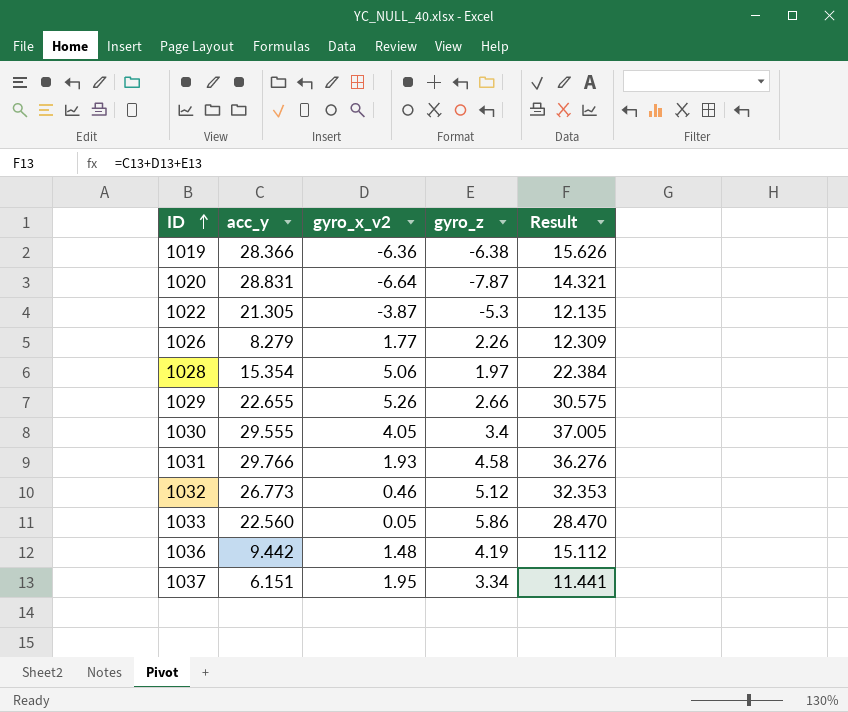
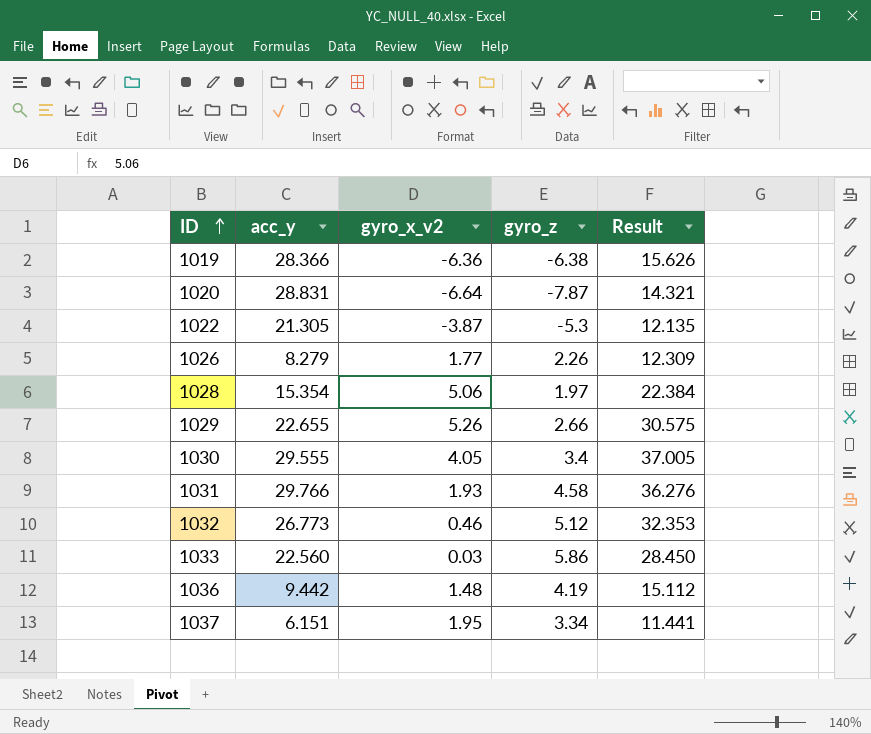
1033 | gyro_x_v2: 0.05 -> 0.03
1033 | Result: 28.470 -> 28.450

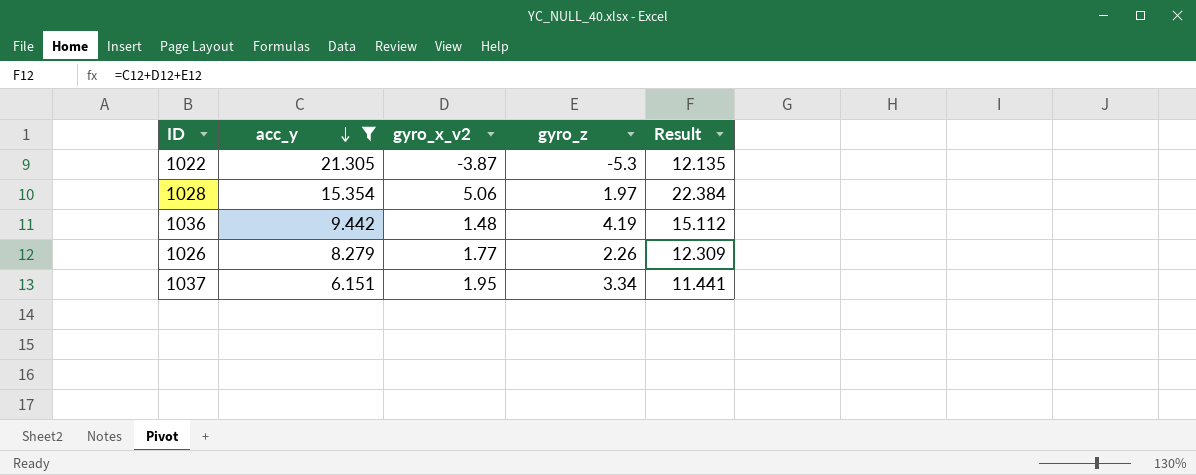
filter: none -> acc_y <= 21.305
row order: ID ascending -> acc_y descending

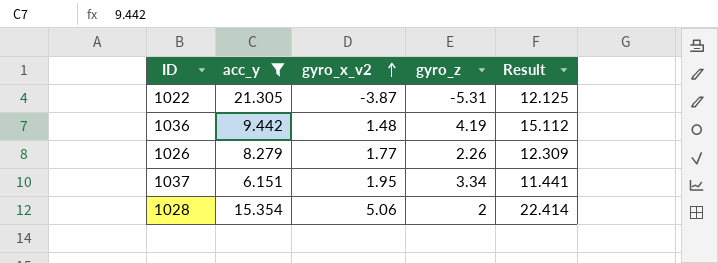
row order: acc_y descending -> gyro_x_v2 ascending
1022 | gyro_z: -5.3 -> -5.31
1022 | Result: 12.135 -> 12.125
1028 | gyro_z: 1.97 -> 2
1028 | Result: 22.384 -> 22.414

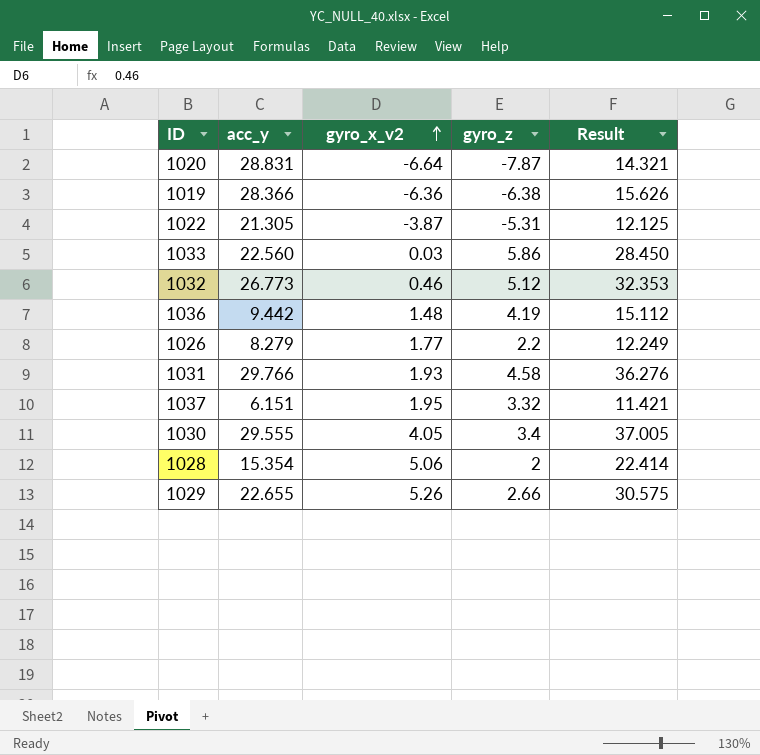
filter: acc_y <= 21.305 -> none
1026 | gyro_z: 2.26 -> 2.2
1026 | Result: 12.309 -> 12.249
1037 | gyro_z: 3.34 -> 3.32
1037 | Result: 11.441 -> 11.421

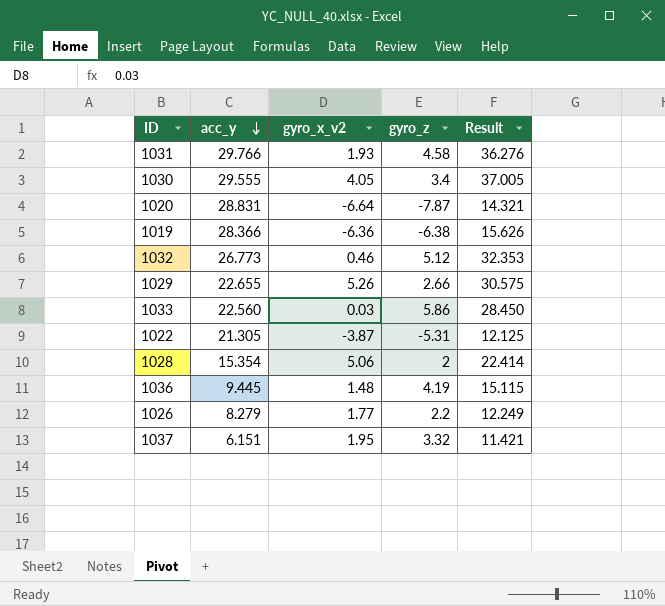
row order: gyro_x_v2 ascending -> acc_y descending
1036 | acc_y: 9.442 -> 9.445
1036 | Result: 15.112 -> 15.115

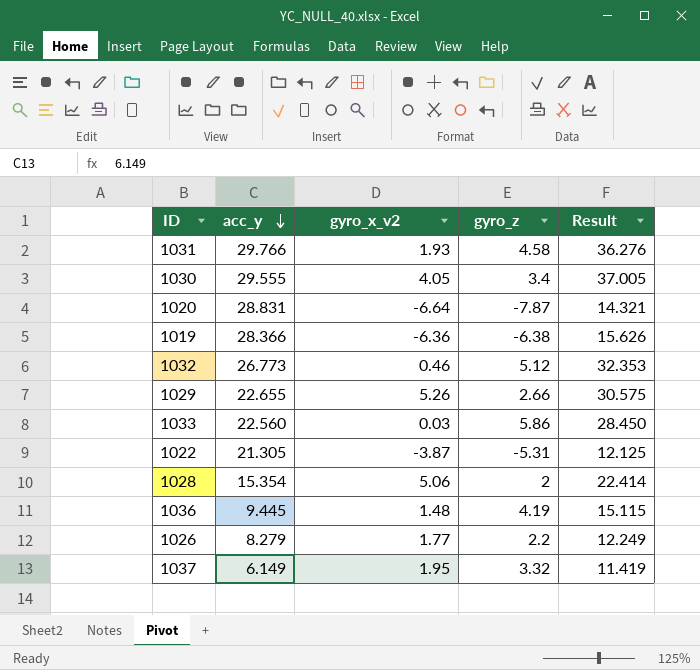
1037 | acc_y: 6.151 -> 6.149
1037 | Result: 11.421 -> 11.419

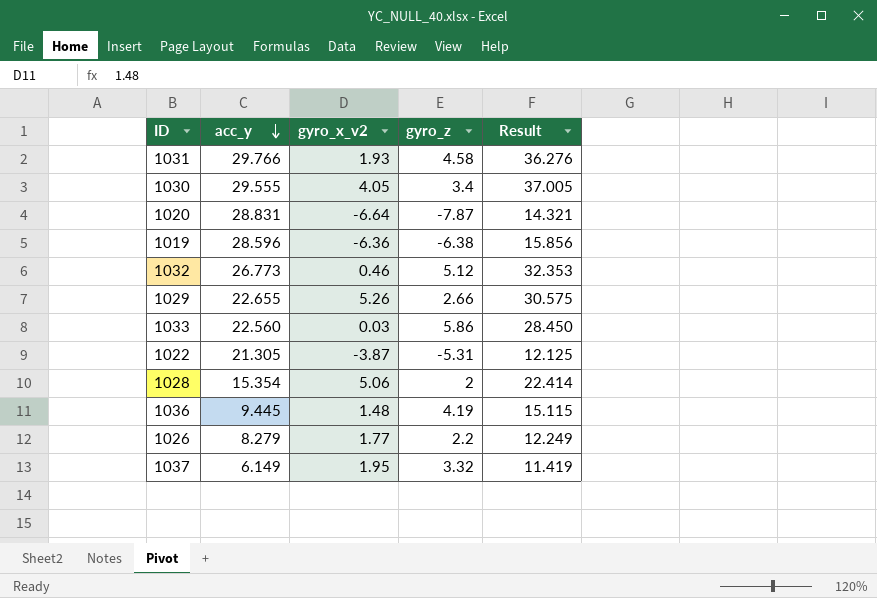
1019 | acc_y: 28.366 -> 28.596
1019 | Result: 15.626 -> 15.856

